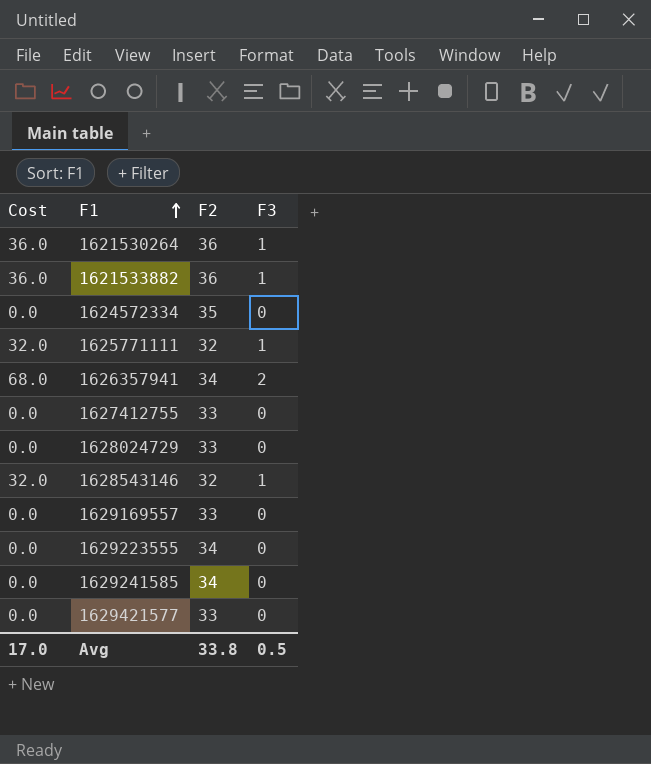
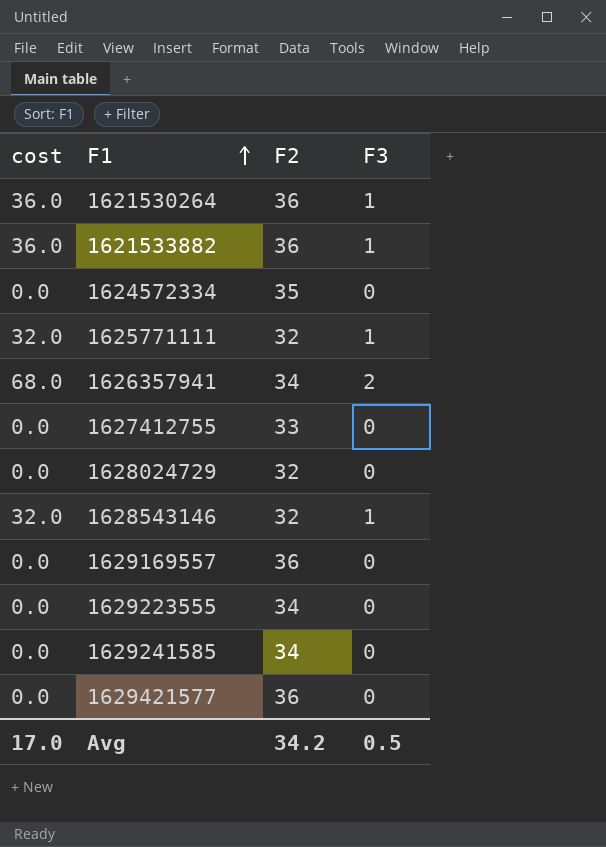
column name: Cost -> cost
1628024729 | F2: 33 -> 32
1629169557 | F2: 33 -> 36
1629421577 | F2: 33 -> 36
Avg | F2: 33.8 -> 34.2

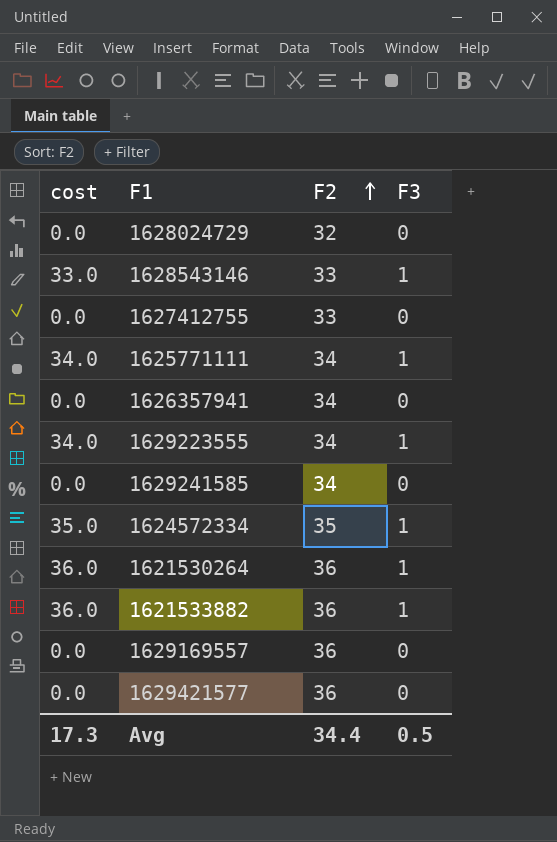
row order: F1 ascending -> F2 ascending
1628543146 | cost: 32.0 -> 33.0
1628543146 | F2: 32 -> 33
1625771111 | cost: 32.0 -> 34.0
1625771111 | F2: 32 -> 34
1626357941 | cost: 68.0 -> 0.0
1626357941 | F3: 2 -> 0
1629223555 | cost: 0.0 -> 34.0
1629223555 | F3: 0 -> 1
1624572334 | cost: 0.0 -> 35.0
1624572334 | F3: 0 -> 1
Avg | cost: 17.0 -> 17.3
Avg | F2: 34.2 -> 34.4

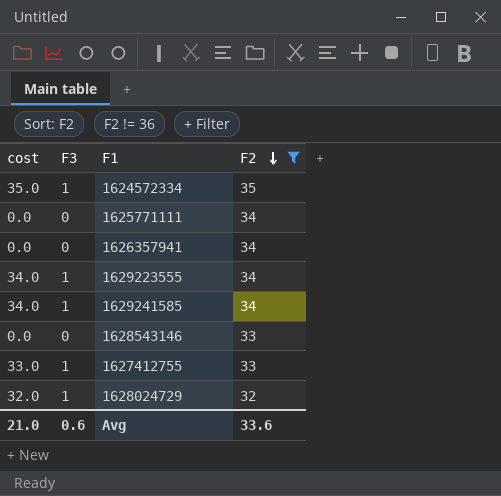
filter: none -> F2 != 36
row order: F2 ascending -> F2 descending
column F3 | position: 4 -> 2
1625771111 | cost: 34.0 -> 0.0
1625771111 | F3: 1 -> 0
1629241585 | cost: 0.0 -> 34.0
1629241585 | F3: 0 -> 1
1628543146 | cost: 33.0 -> 0.0
1628543146 | F3: 1 -> 0
1627412755 | cost: 0.0 -> 33.0
1627412755 | F3: 0 -> 1
1628024729 | cost: 0.0 -> 32.0
1628024729 | F3: 0 -> 1
Avg | cost: 17.3 -> 21.0
Avg | F3: 0.5 -> 0.6
Avg | F2: 34.4 -> 33.6

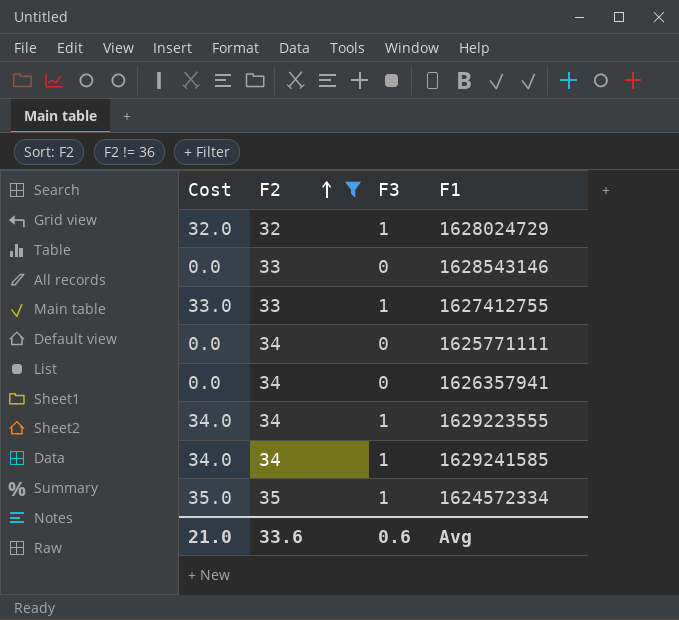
row order: F2 descending -> F2 ascending
column name: cost -> Cost
column F2 | position: 4 -> 2

